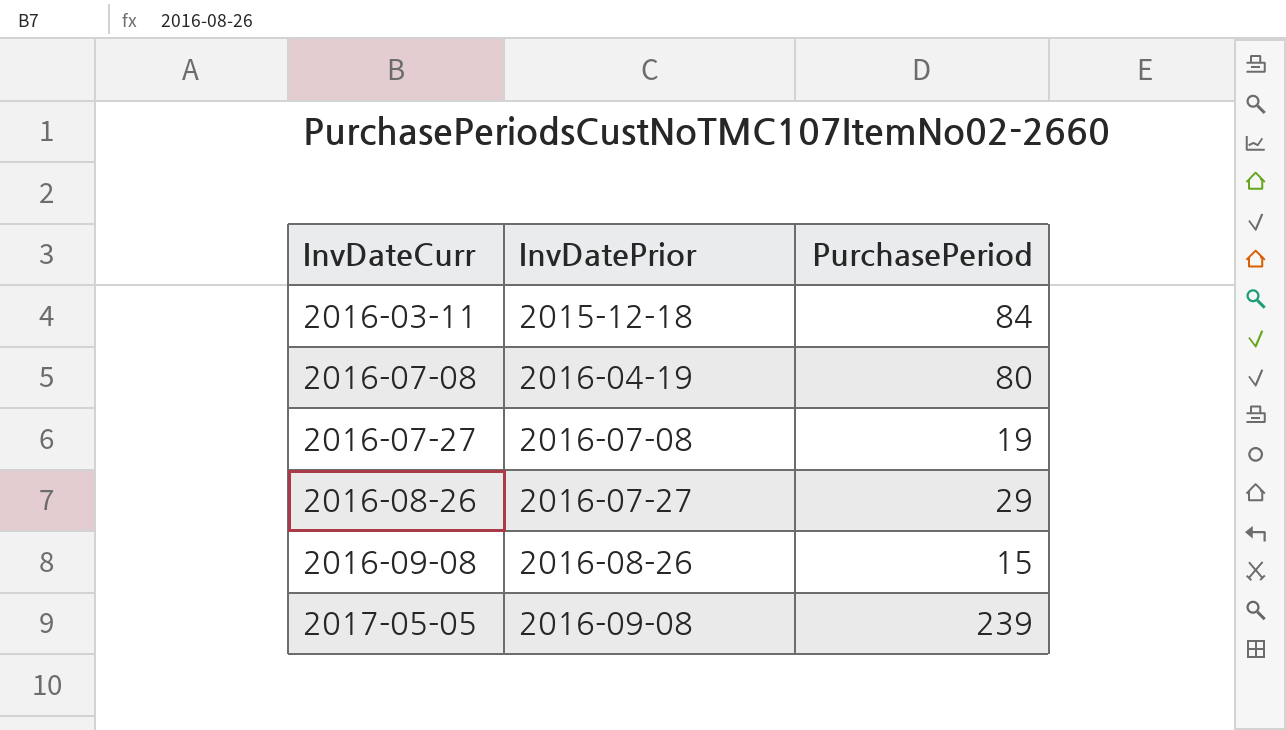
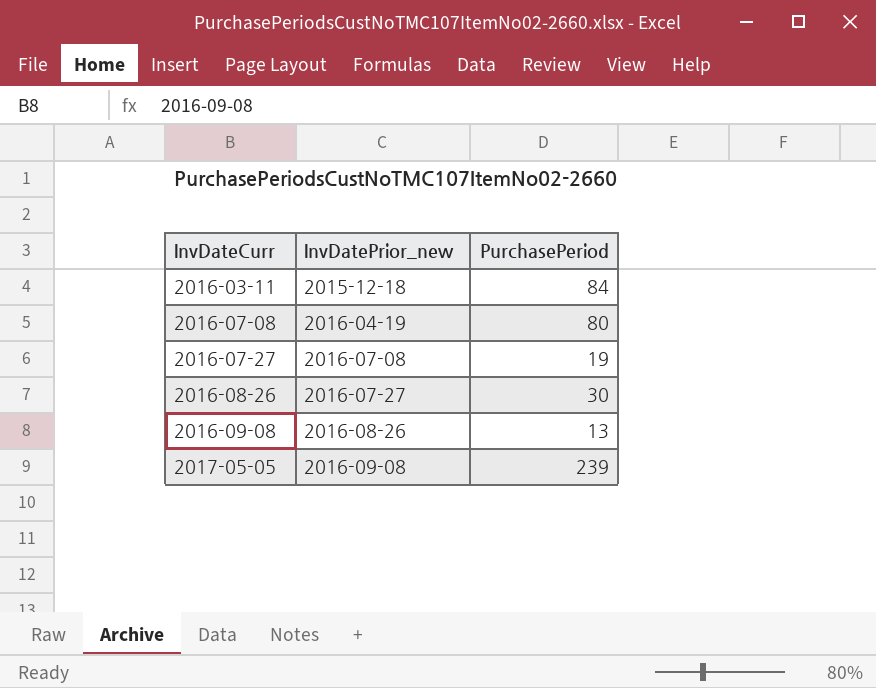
column name: InvDatePrior -> InvDatePrior_new
2016-08-26 | PurchasePeriod: 29 -> 30
2016-09-08 | PurchasePeriod: 15 -> 13

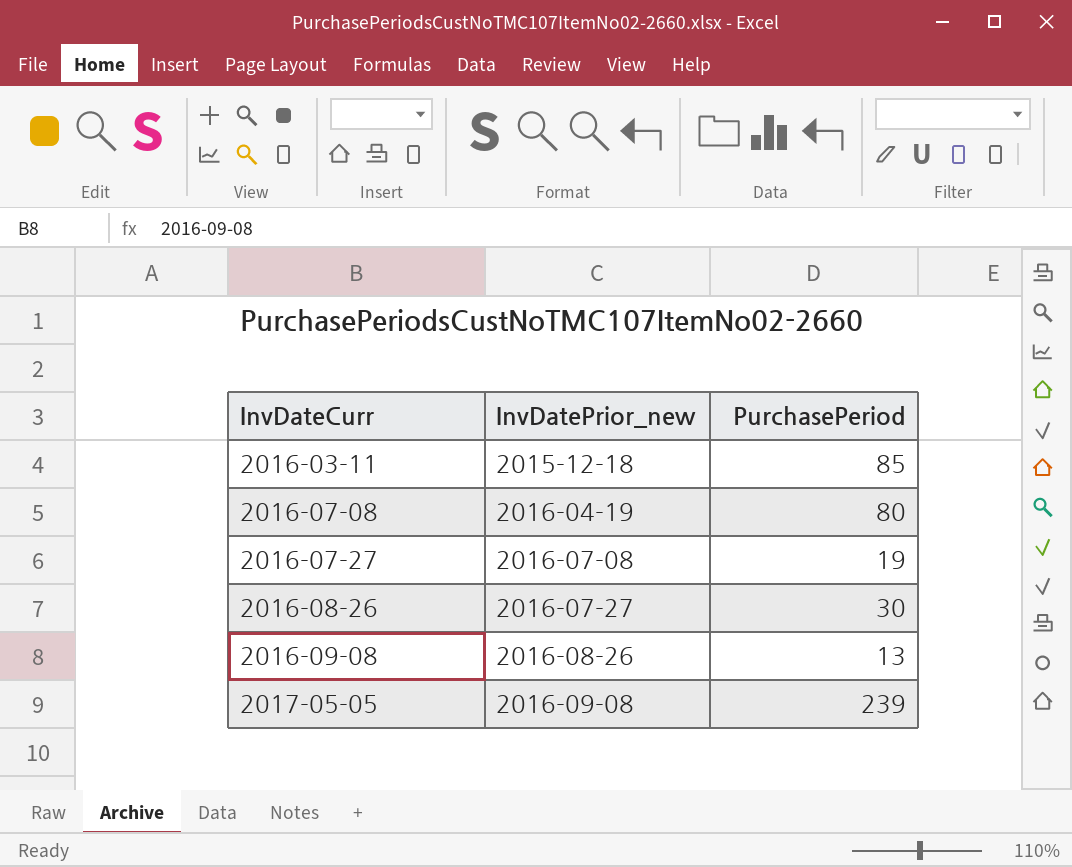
2016-03-11 | PurchasePeriod: 84 -> 85

